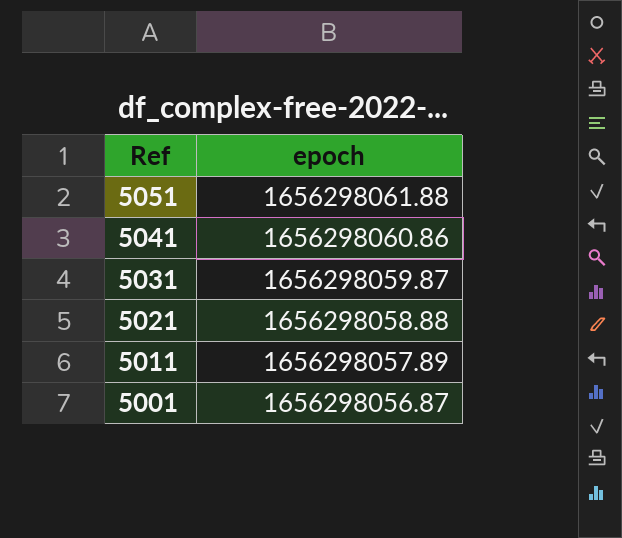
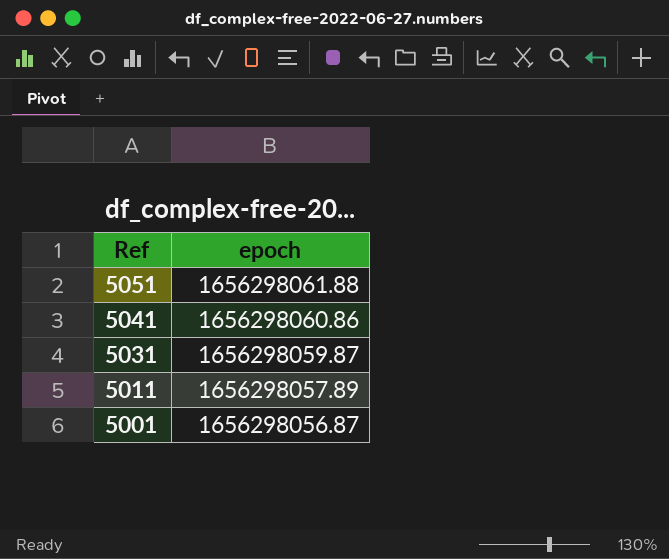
row 5021: 1656298058.88 -> none

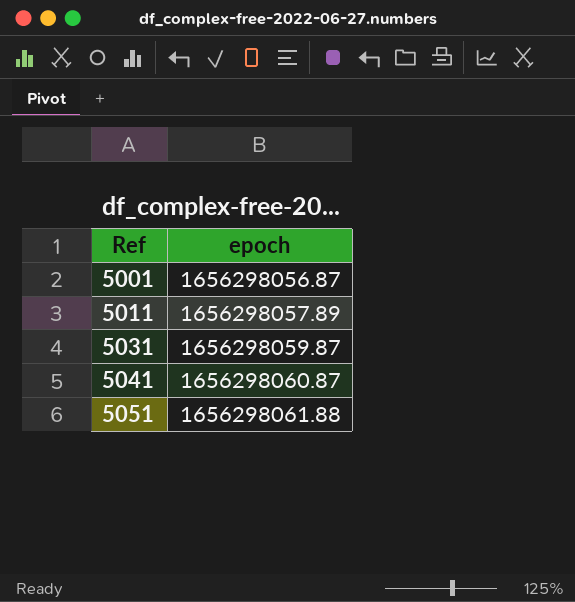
row order: Ref descending -> Ref ascending
5041 | epoch: 1656298060.86 -> 1656298060.87

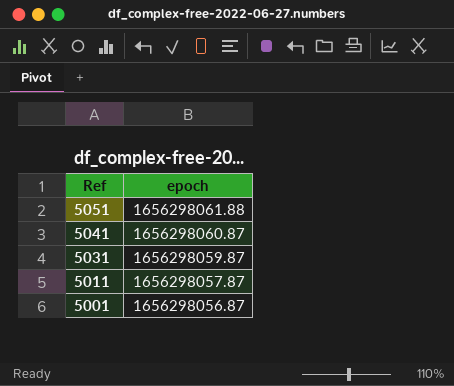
row order: Ref ascending -> Ref descending
5011 | epoch: 1656298057.89 -> 1656298057.87

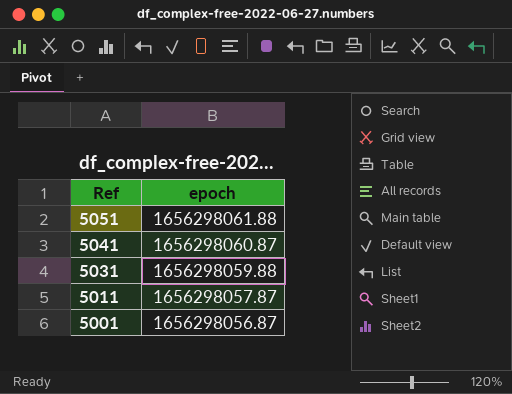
5031 | epoch: 1656298059.87 -> 1656298059.88

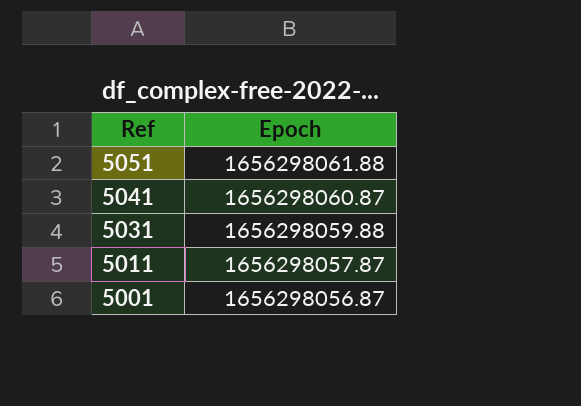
column name: epoch -> Epoch

